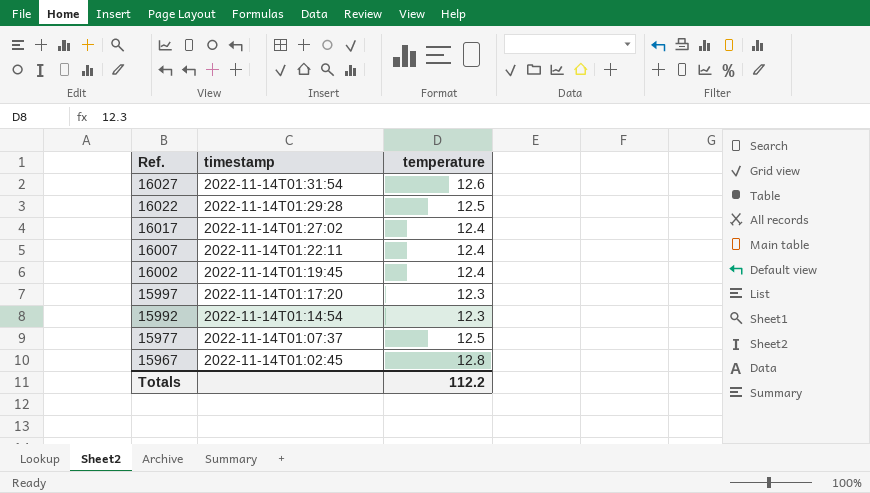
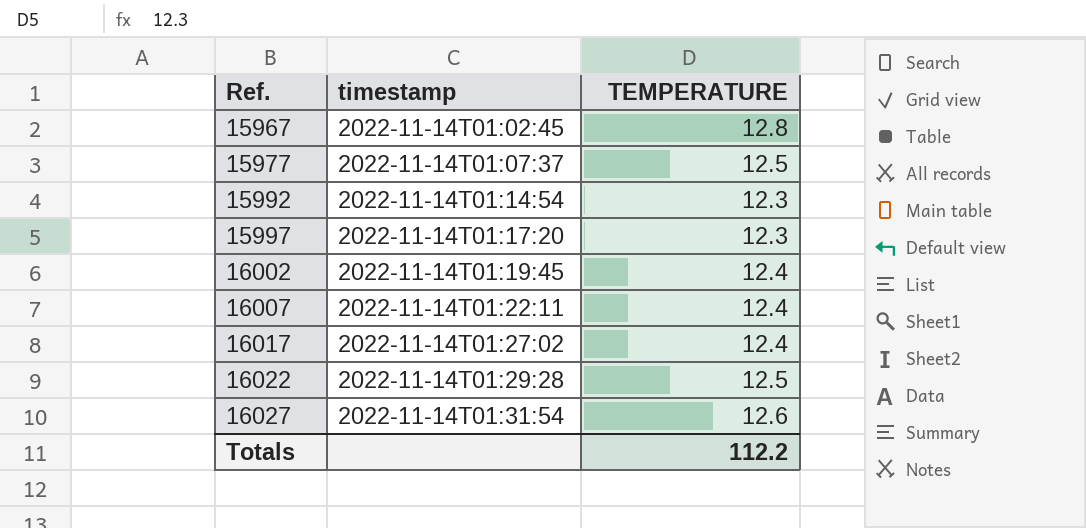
row order: Ref. descending -> Ref. ascending
column name: temperature -> TEMPERATURE

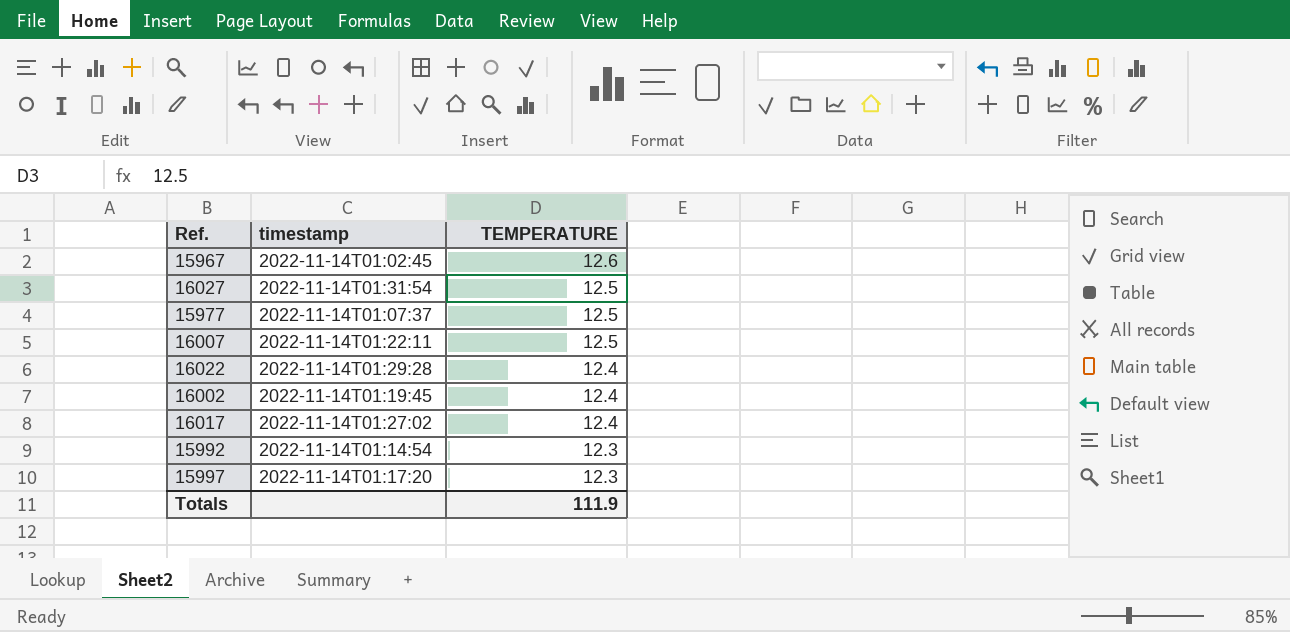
row order: Ref. ascending -> TEMPERATURE descending
15967 | TEMPERATURE: 12.8 -> 12.6
16027 | TEMPERATURE: 12.6 -> 12.5
16007 | TEMPERATURE: 12.4 -> 12.5
16022 | TEMPERATURE: 12.5 -> 12.4
Totals | TEMPERATURE: 112.2 -> 111.9

